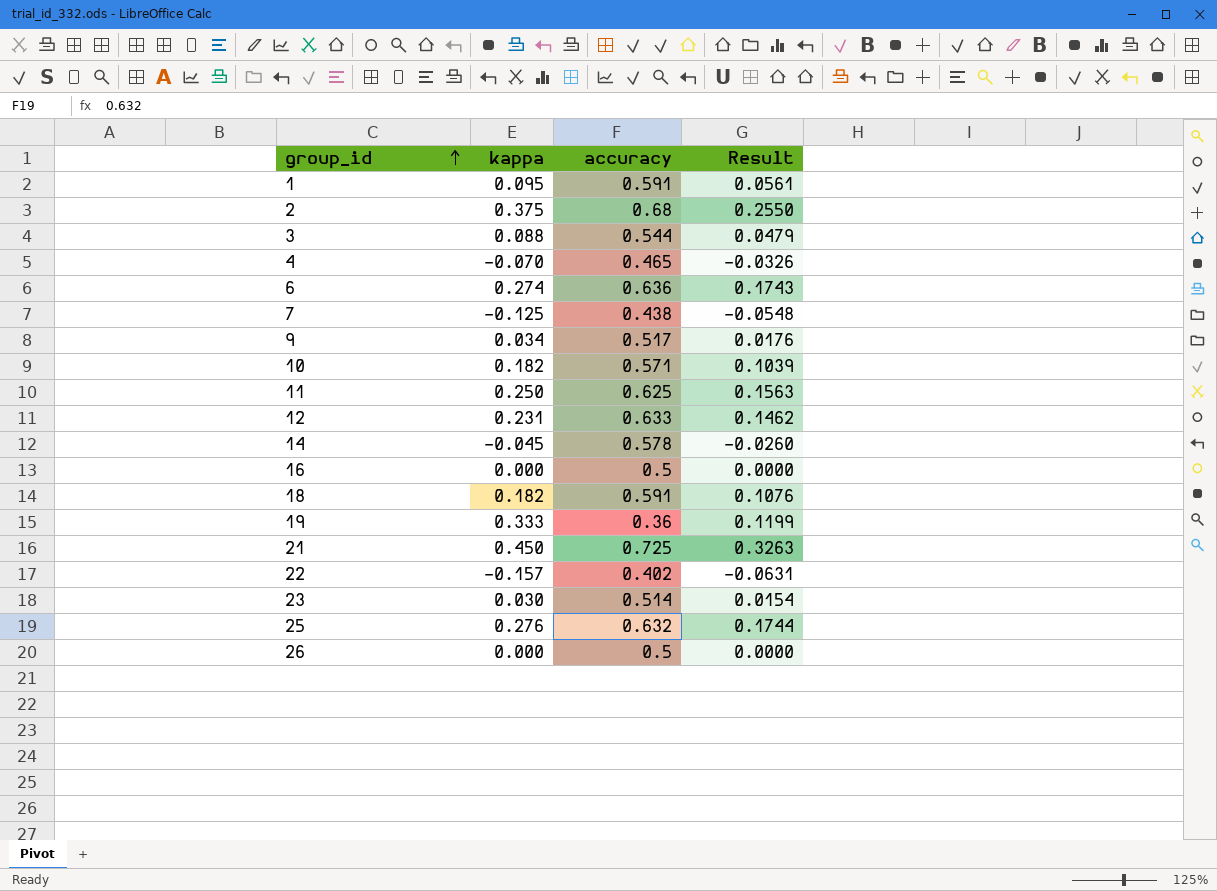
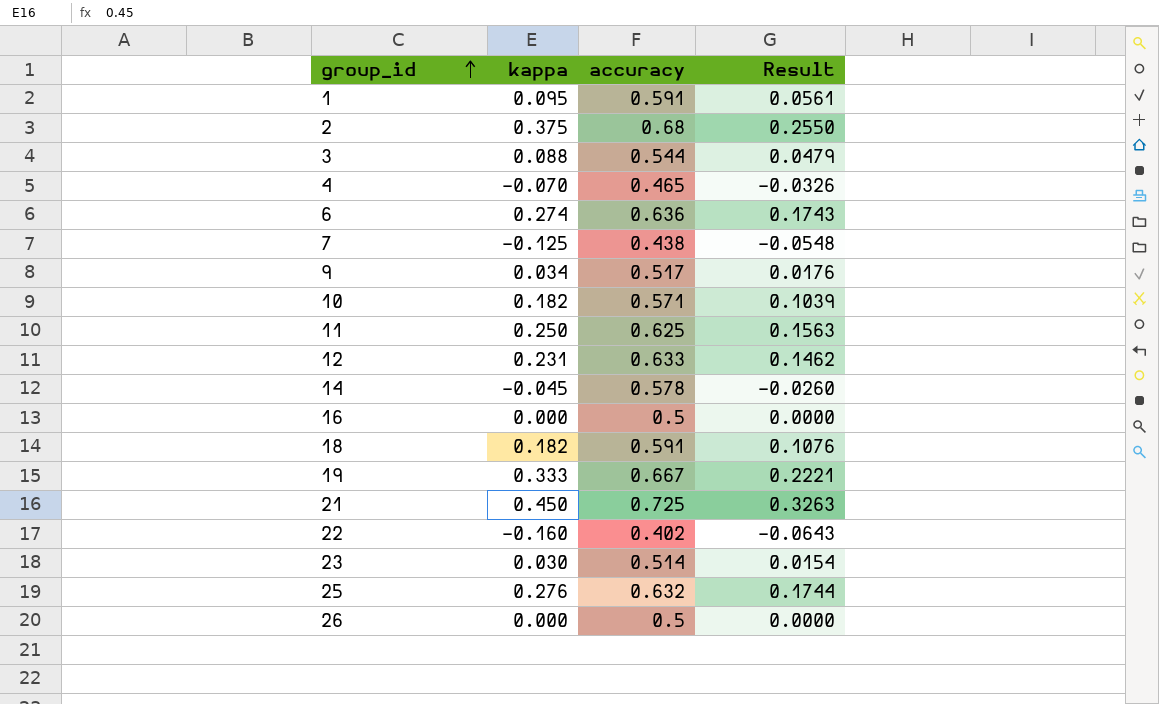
19 | accuracy: 0.36 -> 0.667
19 | Result: 0.1199 -> 0.2221
22 | kappa: -0.157 -> -0.160
22 | Result: -0.0631 -> -0.0643

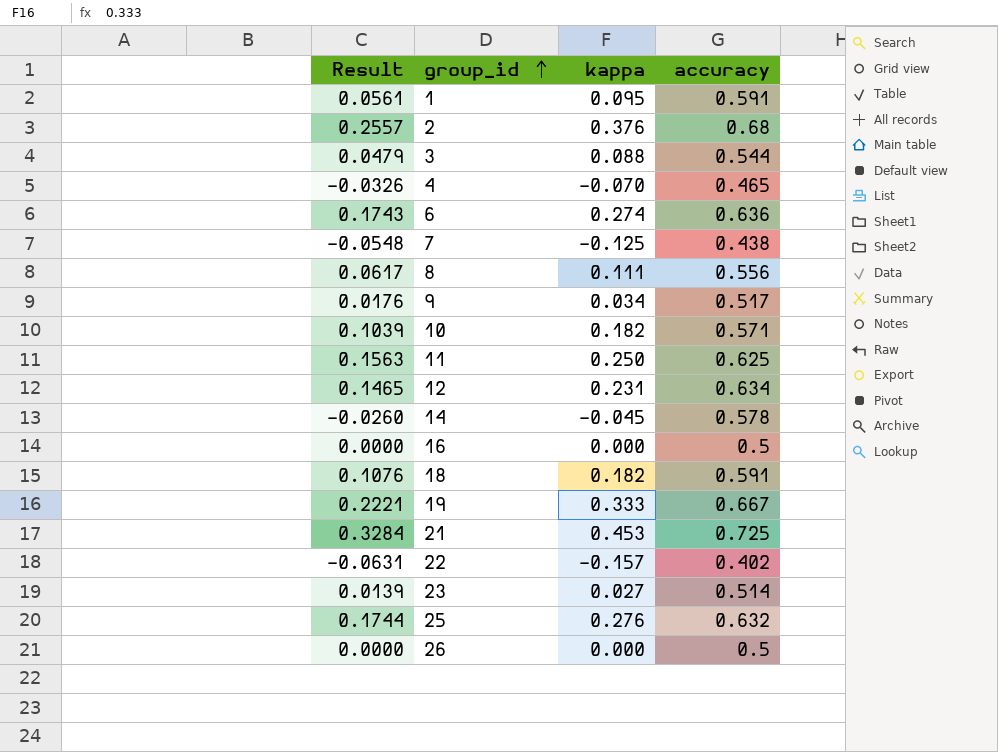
column Result | position: 4 -> 1
2 | Result: 0.2550 -> 0.2557
2 | kappa: 0.375 -> 0.376
row 8: none -> 0.0617 | 0.111 | 0.556
12 | Result: 0.1462 -> 0.1465
12 | accuracy: 0.633 -> 0.634
21 | Result: 0.3263 -> 0.3284
21 | kappa: 0.450 -> 0.453
22 | Result: -0.0643 -> -0.0631
22 | kappa: -0.160 -> -0.157
23 | Result: 0.0154 -> 0.0139
23 | kappa: 0.030 -> 0.027

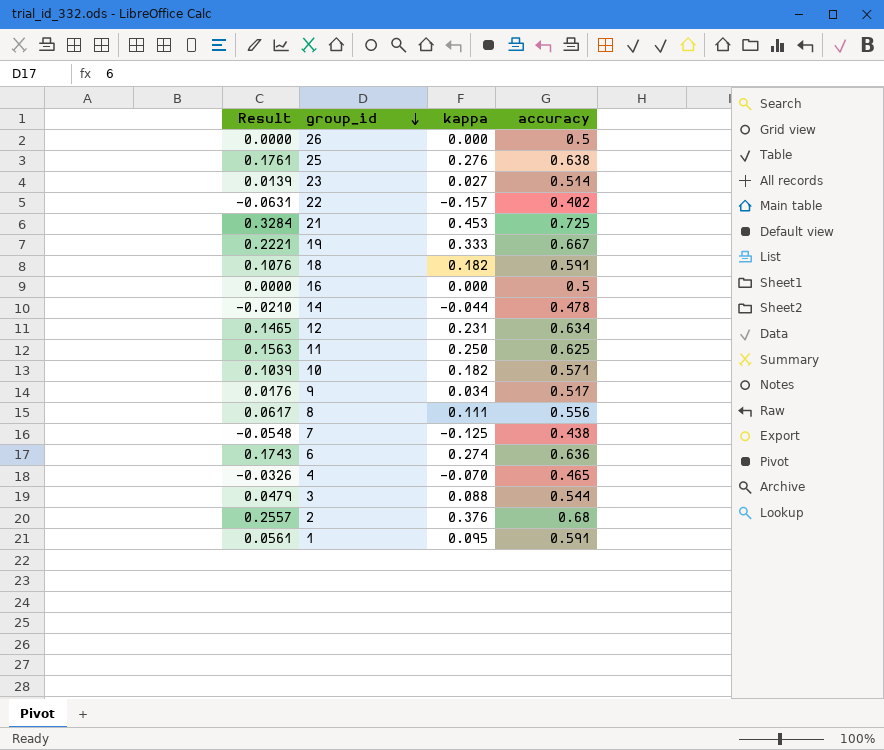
row order: group_id ascending -> group_id descending
25 | Result: 0.1744 -> 0.1761
25 | accuracy: 0.632 -> 0.638
14 | Result: -0.0260 -> -0.0210
14 | kappa: -0.045 -> -0.044
14 | accuracy: 0.578 -> 0.478

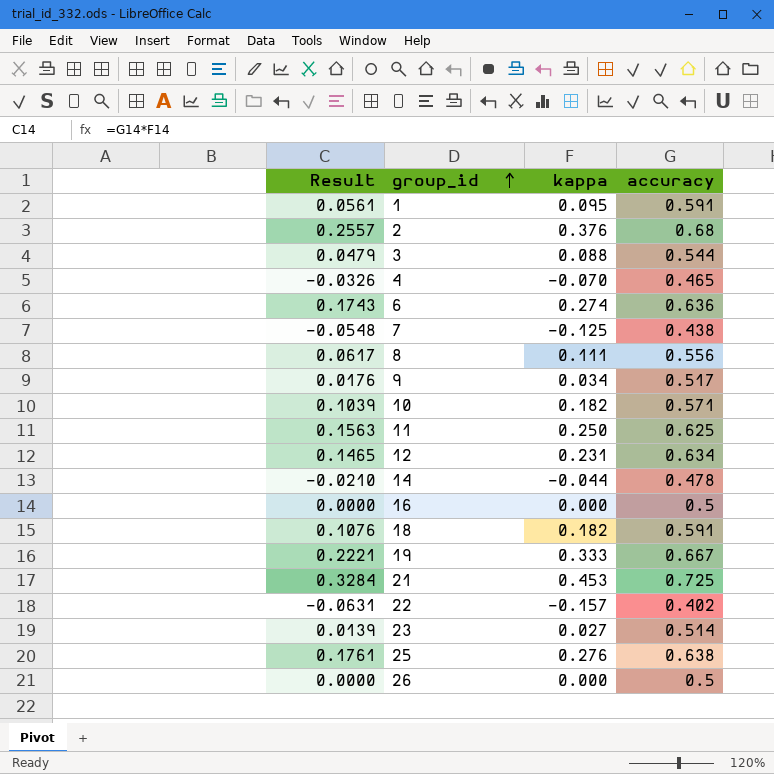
row order: group_id descending -> group_id ascending

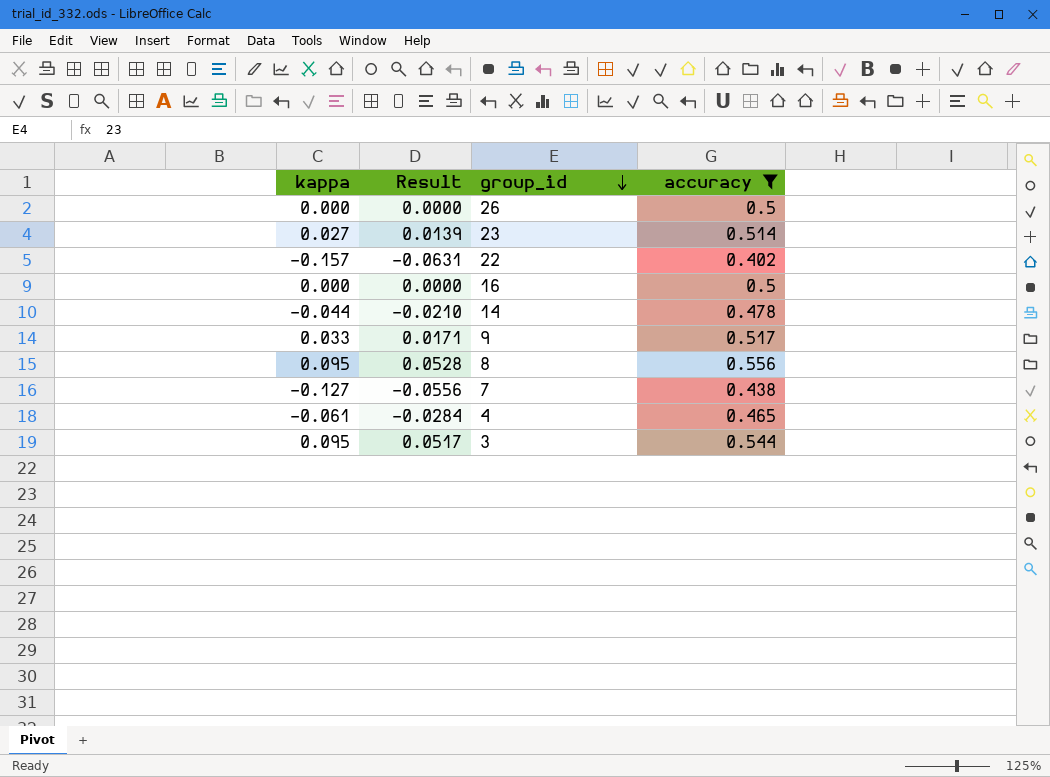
filter: none -> accuracy <= 0.556
row order: group_id ascending -> group_id descending
column kappa | position: 3 -> 1
9 | kappa: 0.034 -> 0.033
9 | Result: 0.0176 -> 0.0171
8 | kappa: 0.111 -> 0.095
8 | Result: 0.0617 -> 0.0528
7 | kappa: -0.125 -> -0.127
7 | Result: -0.0548 -> -0.0556
4 | kappa: -0.070 -> -0.061
4 | Result: -0.0326 -> -0.0284
3 | kappa: 0.088 -> 0.095
3 | Result: 0.0479 -> 0.0517

